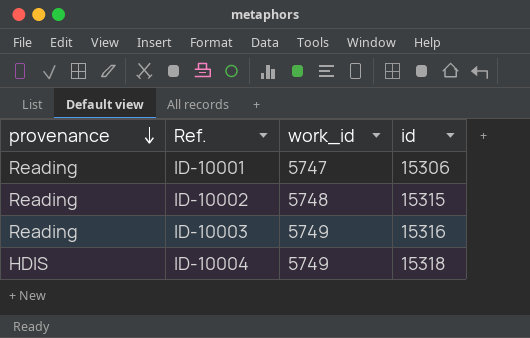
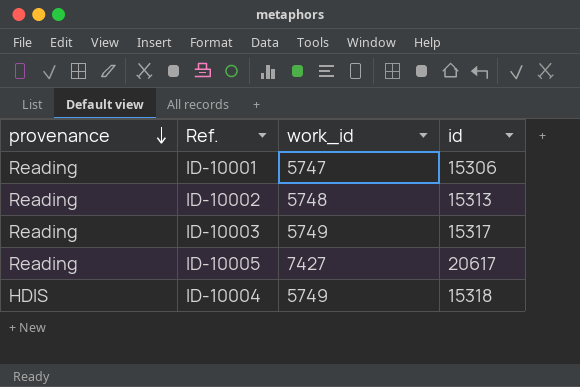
ID-10002 | id: 15315 -> 15313
ID-10003 | id: 15316 -> 15317
row ID-10005: none -> Reading | 7427 | 20617

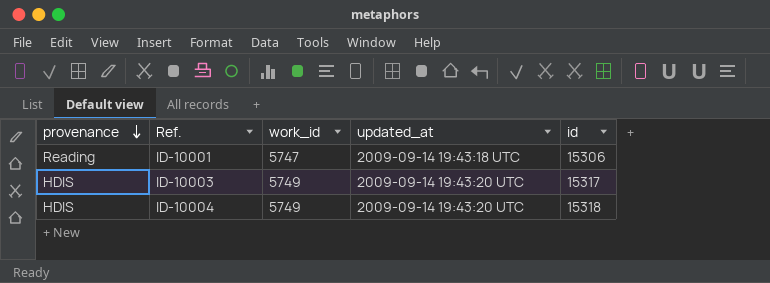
column updated_at | position: none -> 4
row ID-10002: Reading | 5748 | 15313 -> none
row ID-10005: Reading | 7427 | 20617 -> none
ID-10003 | provenance: Reading -> HDIS

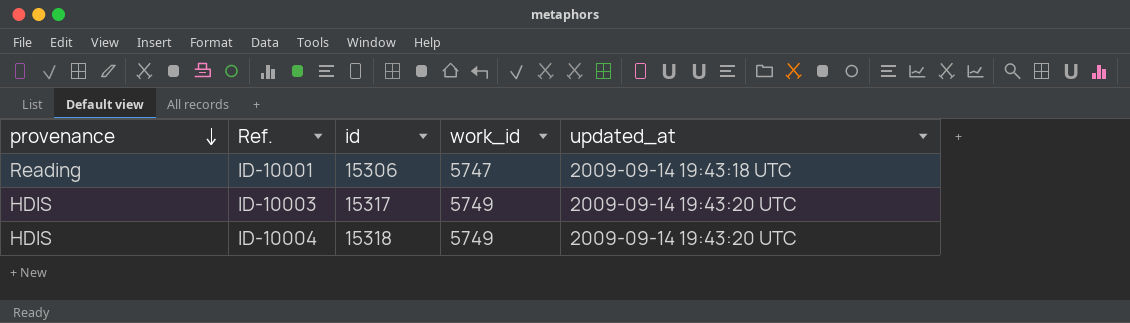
column id | position: 5 -> 3

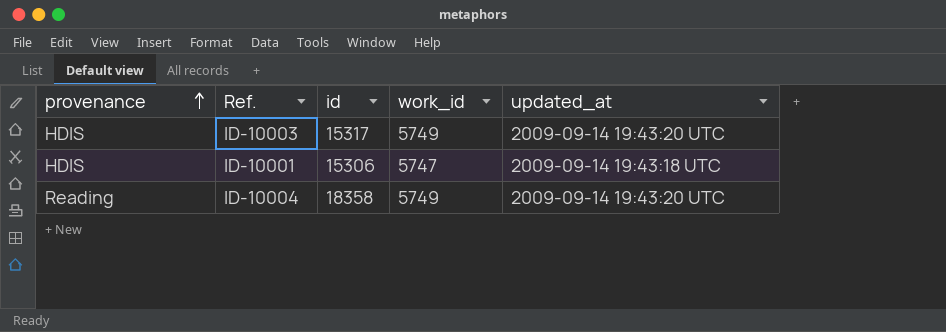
row order: provenance descending -> provenance ascending
ID-10001 | provenance: Reading -> HDIS
ID-10004 | provenance: HDIS -> Reading
ID-10004 | id: 15318 -> 18358

